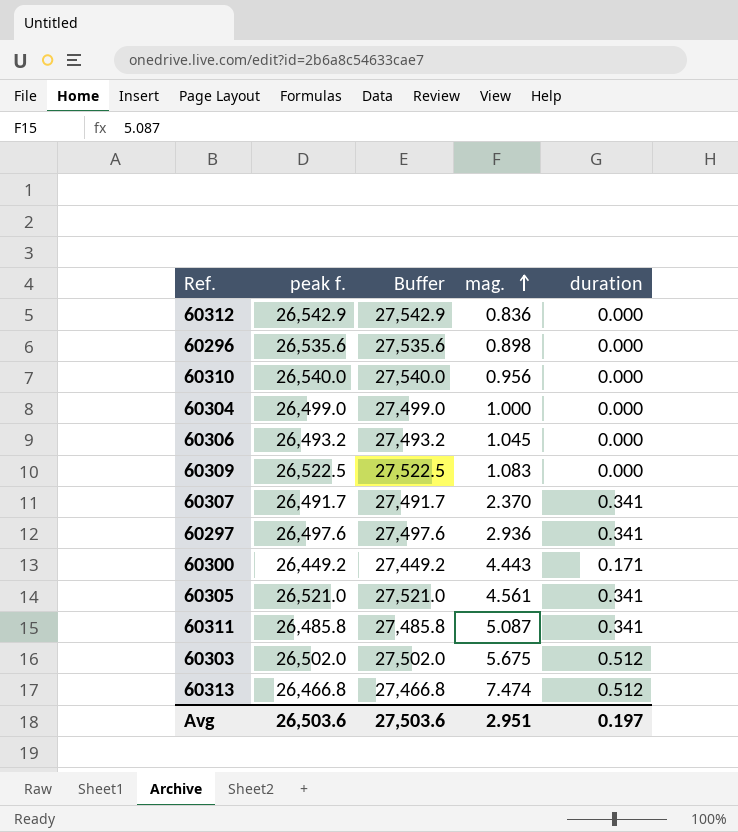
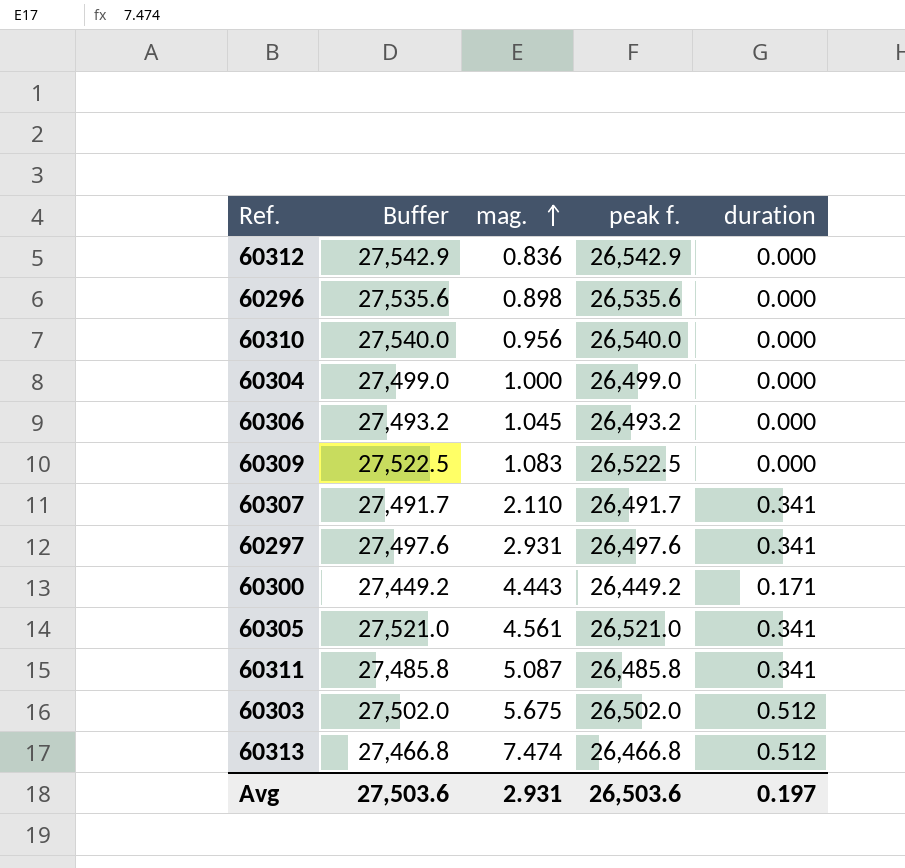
column peak f. | position: 2 -> 4
60307 | mag.: 2.370 -> 2.110
60297 | mag.: 2.936 -> 2.931
Avg | mag.: 2.951 -> 2.931

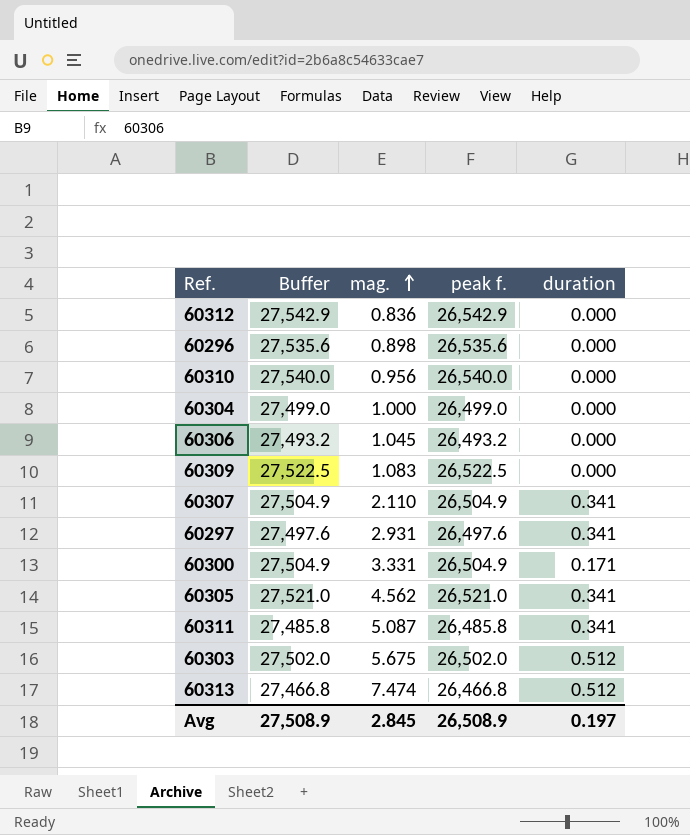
60307 | Buffer: 27,491.7 -> 27,504.9
60307 | peak f.: 26,491.7 -> 26,504.9
60300 | Buffer: 27,449.2 -> 27,504.9
60300 | mag.: 4.443 -> 3.331
60300 | peak f.: 26,449.2 -> 26,504.9
60305 | mag.: 4.561 -> 4.562
Avg | Buffer: 27,503.6 -> 27,508.9
Avg | mag.: 2.931 -> 2.845
Avg | peak f.: 26,503.6 -> 26,508.9

